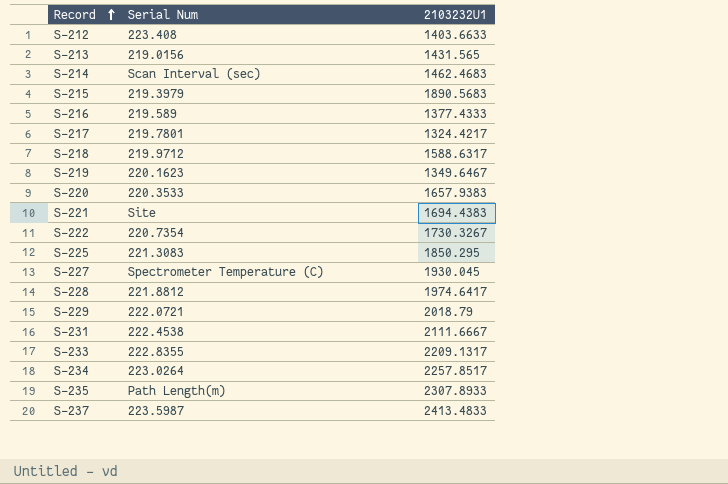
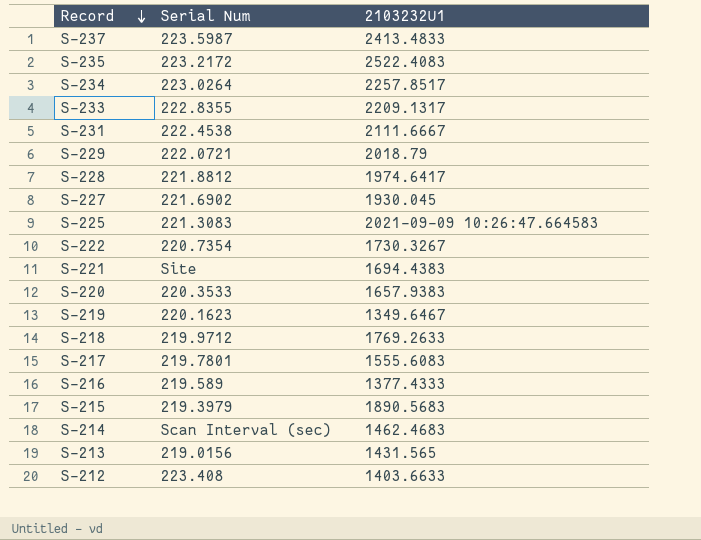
row order: Record ascending -> Record descending
S-235 | Serial Num: Path Length(m) -> 223.2172
S-235 | 2103232U1: 2307.8933 -> 2522.4083
S-227 | Serial Num: Spectrometer Temperature (C) -> 221.6902
S-225 | 2103232U1: 1850.295 -> 2021-09-09 10:26:47.664583
S-218 | 2103232U1: 1588.6317 -> 1769.2633
S-217 | 2103232U1: 1324.4217 -> 1555.6083

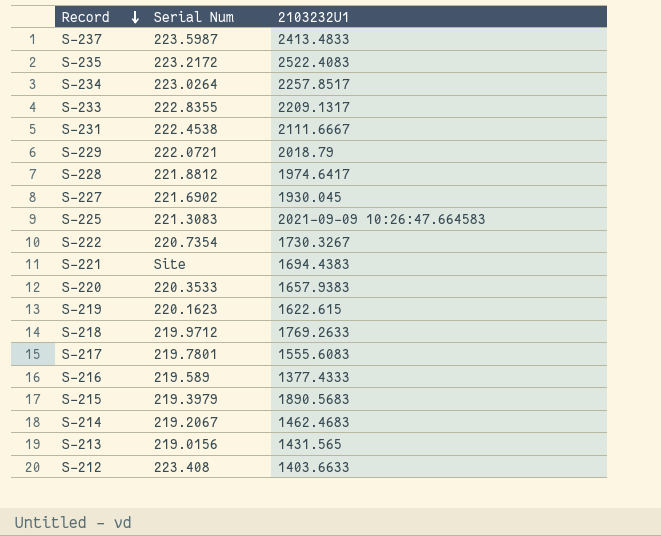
S-219 | 2103232U1: 1349.6467 -> 1622.615
S-214 | Serial Num: Scan Interval (sec) -> 219.2067

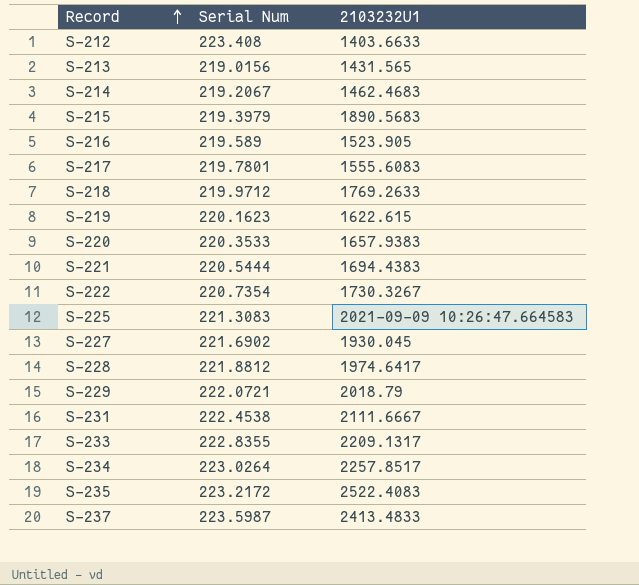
row order: Record descending -> Record ascending
S-216 | 2103232U1: 1377.4333 -> 1523.905
S-221 | Serial Num: Site -> 220.5444

